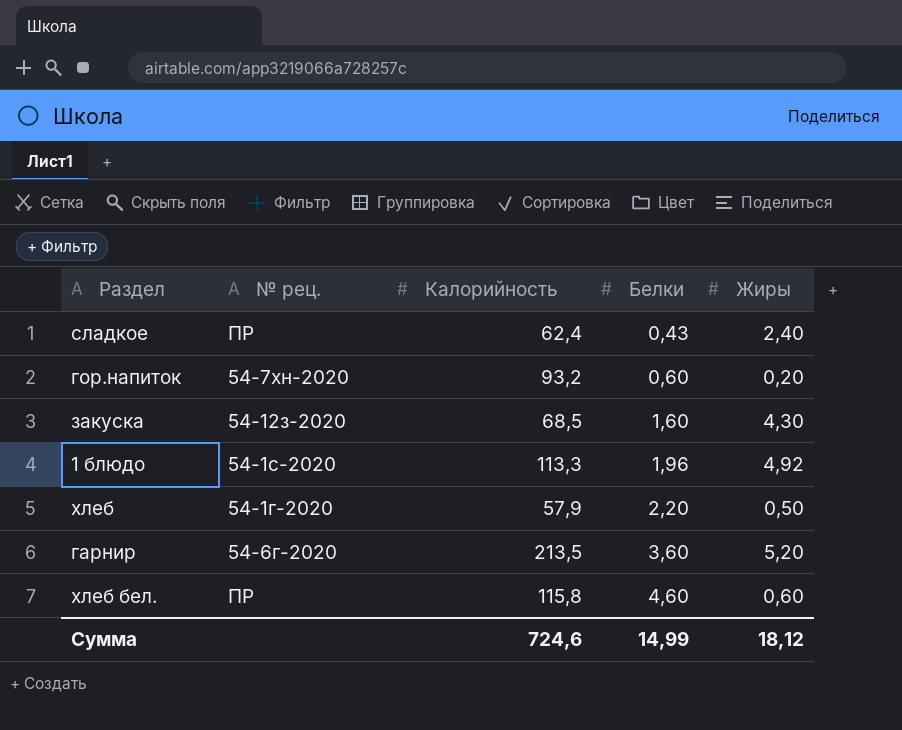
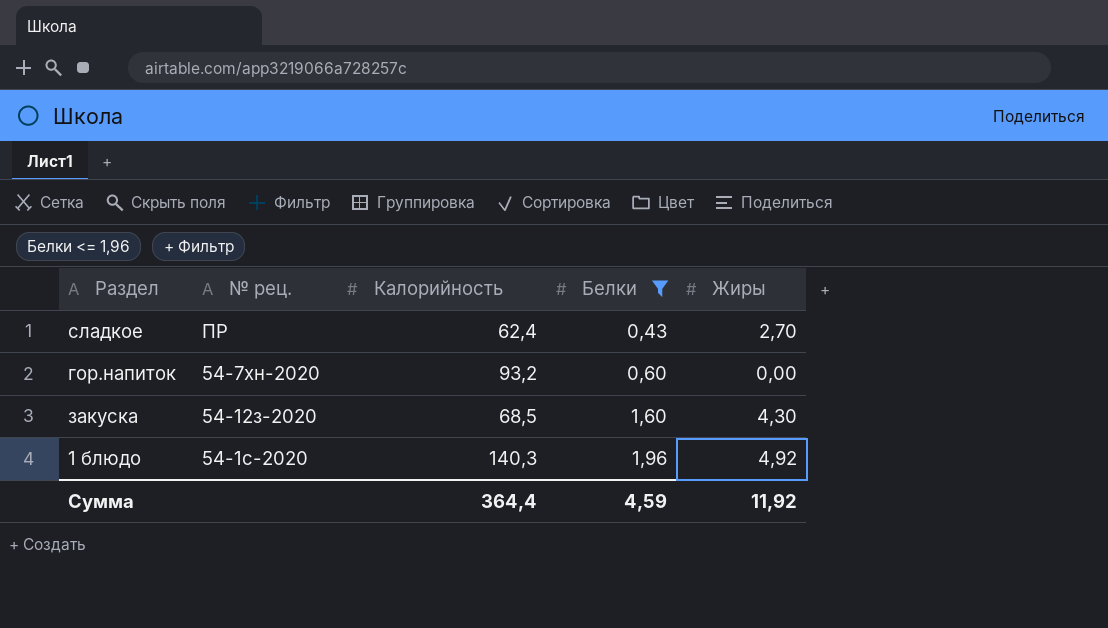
filter: none -> Белки <= 1,96
сладкое | Жиры: 2,40 -> 2,70
гор.напиток | Жиры: 0,20 -> 0,00
1 блюдо | Калорийность: 113,3 -> 140,3
Сумма | Калорийность: 724,6 -> 364,4
Сумма | Белки: 14,99 -> 4,59
Сумма | Жиры: 18,12 -> 11,92

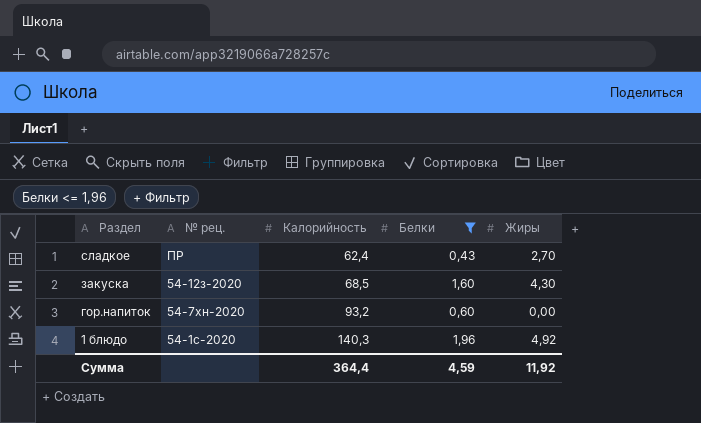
row order: Белки ascending -> Раздел descending

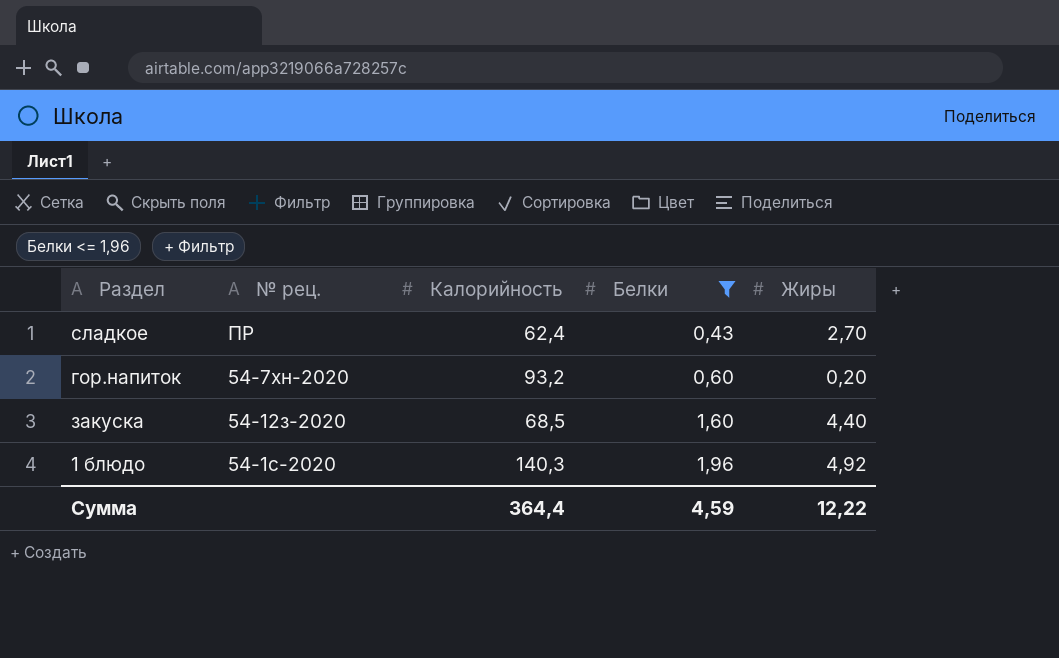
row order: Раздел descending -> Белки ascending
гор.напиток | Жиры: 0,00 -> 0,20
закуска | Жиры: 4,30 -> 4,40
Сумма | Жиры: 11,92 -> 12,22

